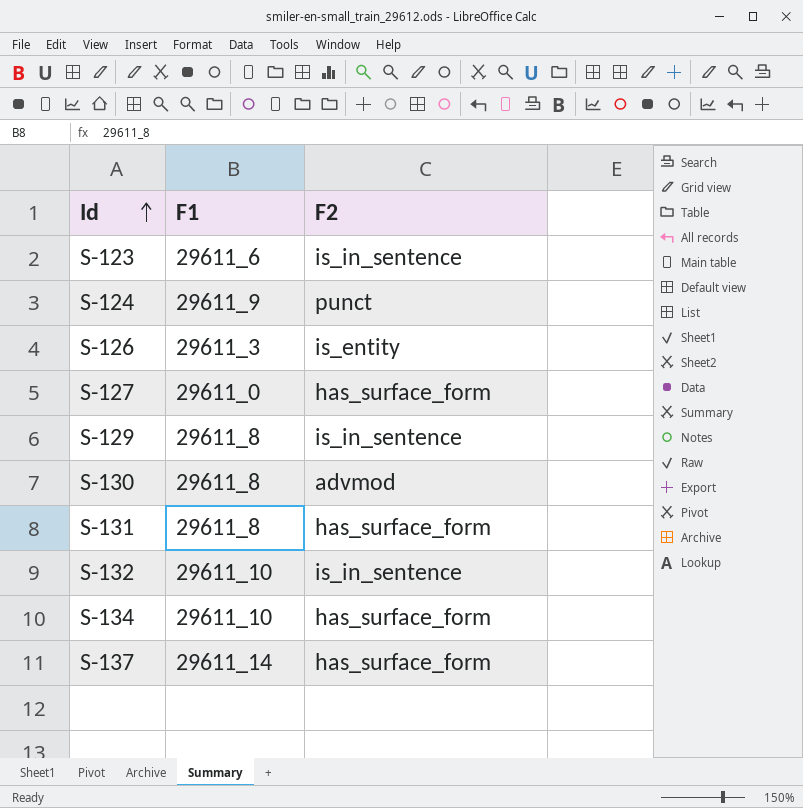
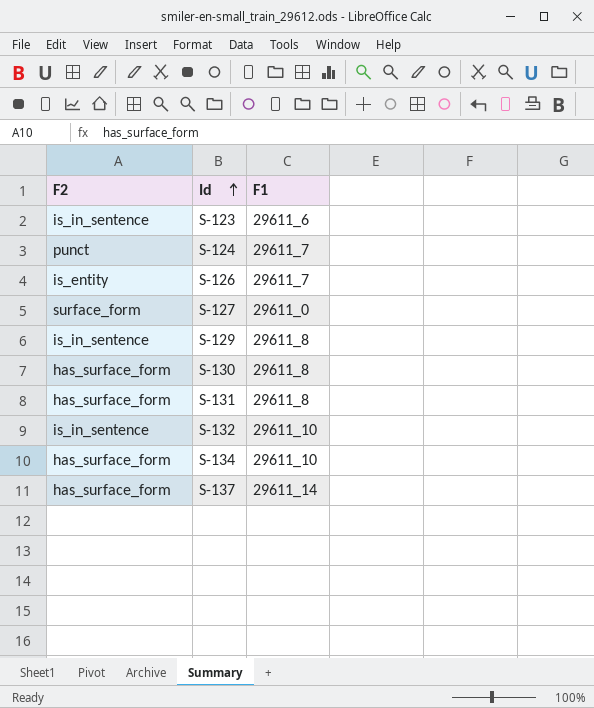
column F2 | position: 3 -> 1
S-124 | F1: 29611_9 -> 29611_7
S-126 | F1: 29611_3 -> 29611_7
S-127 | F2: has_surface_form -> surface_form
S-130 | F2: advmod -> has_surface_form

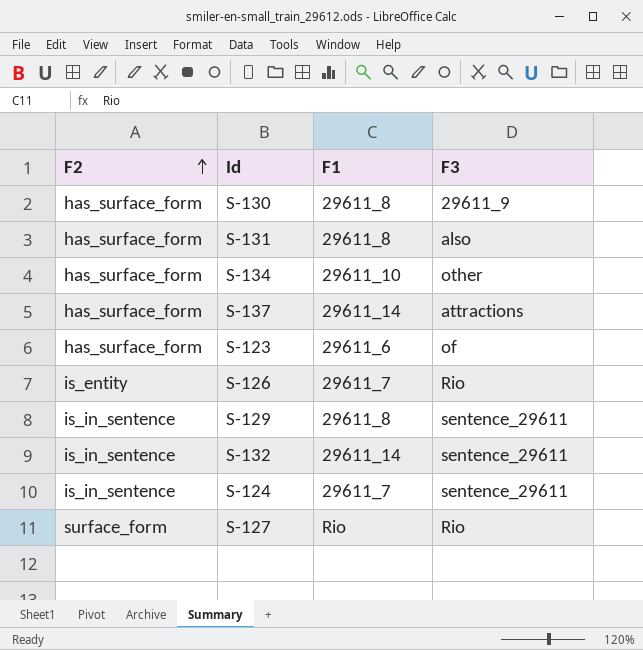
row order: Id ascending -> F2 ascending
column F3 | position: none -> 4
S-123 | F2: is_in_sentence -> has_surface_form
S-132 | F1: 29611_10 -> 29611_14
S-124 | F2: punct -> is_in_sentence
S-127 | F1: 29611_0 -> Rio

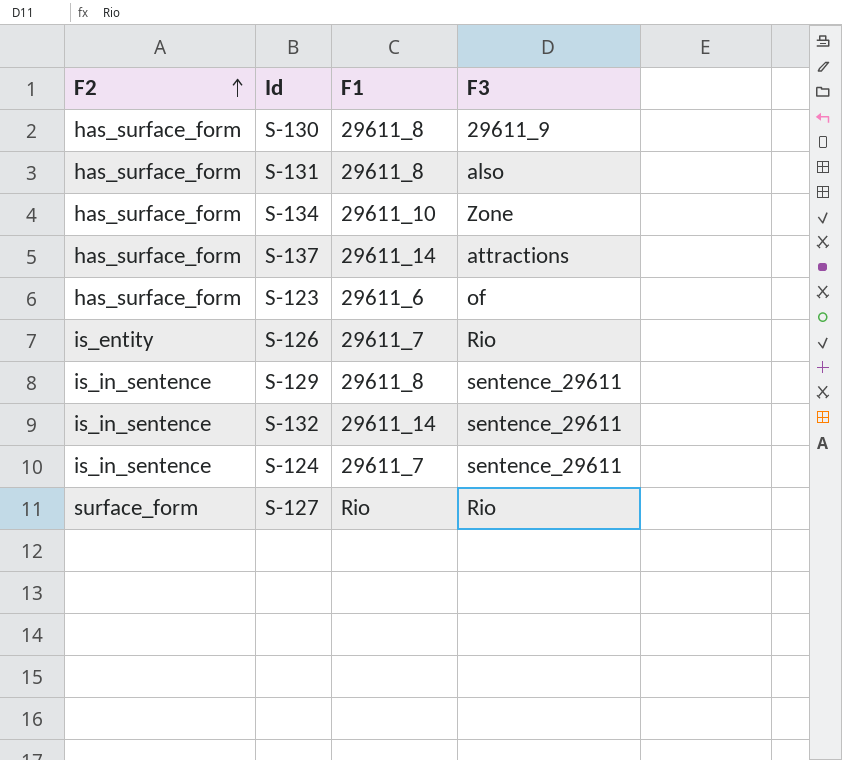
S-134 | F3: other -> Zone

